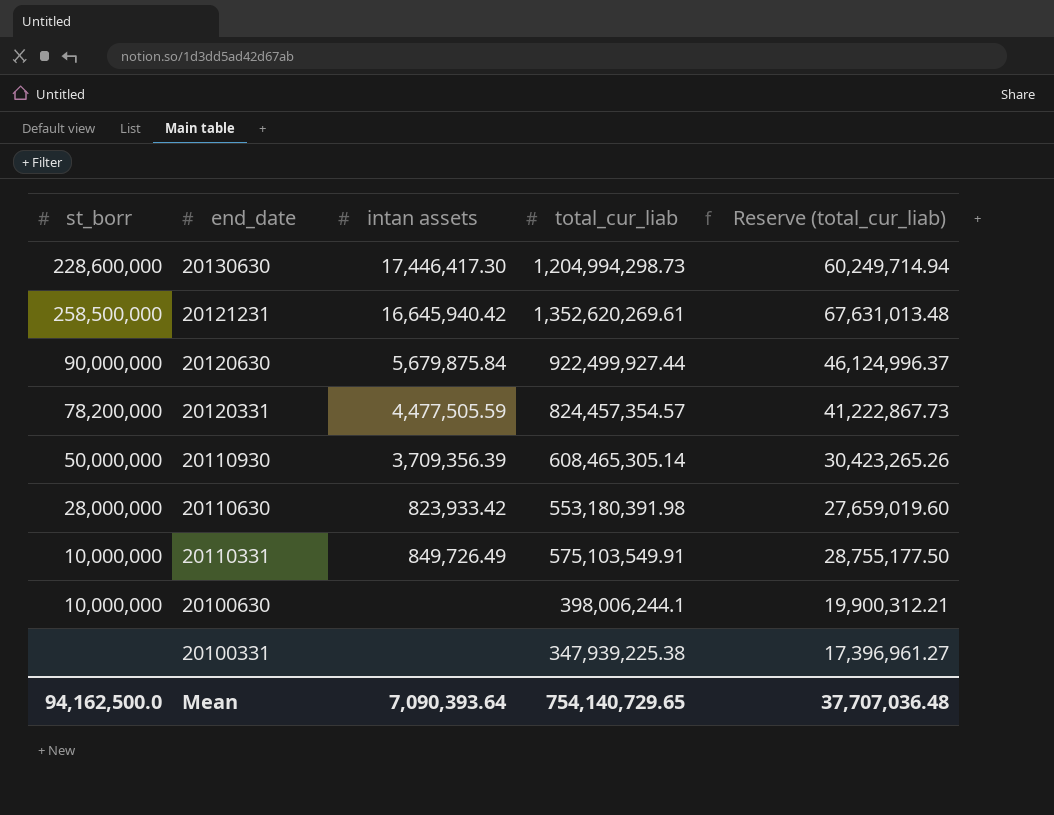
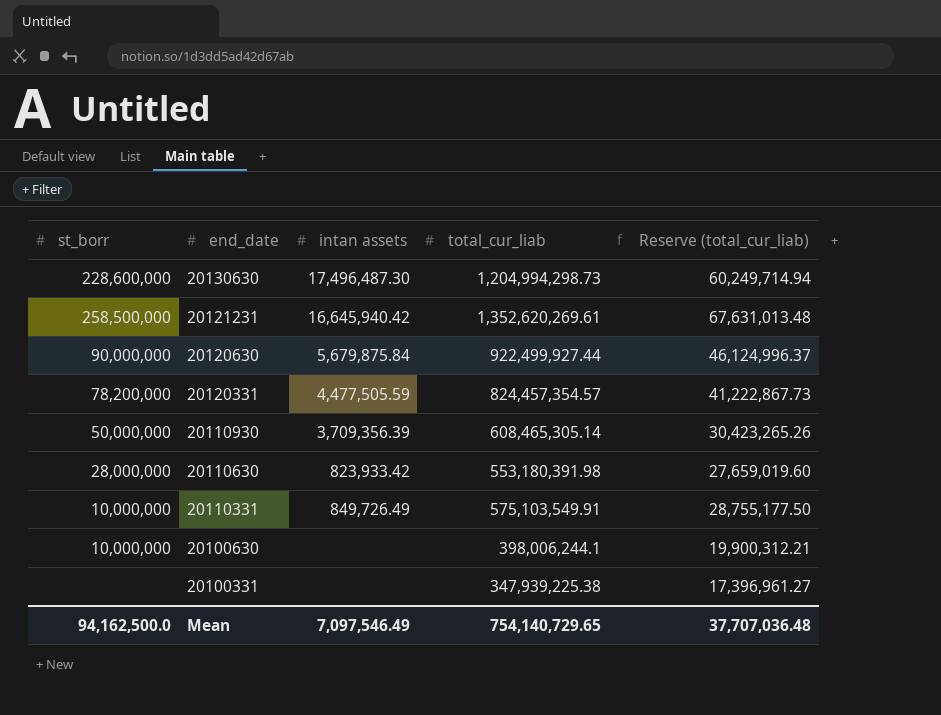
20130630 | intan assets: 17,446,417.30 -> 17,496,487.30
Mean | intan assets: 7,090,393.64 -> 7,097,546.49

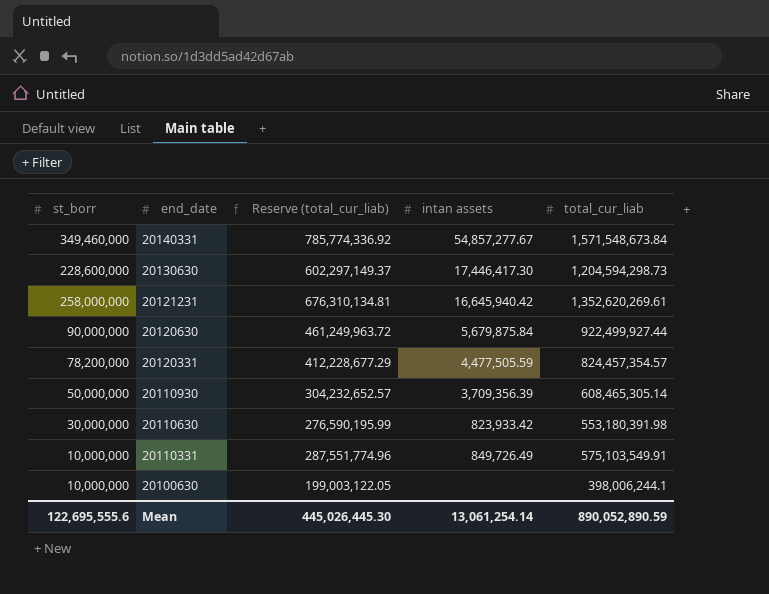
column Reserve (total_cur_liab) | formula: [total_cur_liab] * 0.05 -> [total_cur_liab] * 0.5
column Reserve (total_cur_liab) | position: 5 -> 3
row 20100331: none | none | 347,939,225.38 | 17,396,961.27 -> none
row 20140331: none -> 349,460,000 | 785,774,336.92 | 54,857,277.67 | 1,571,548,673.84
20130630 | intan assets: 17,496,487.30 -> 17,446,417.30
20130630 | total_cur_liab: 1,204,994,298.73 -> 1,204,594,298.73
20121231 | st_borr: 258,500,000 -> 258,000,000
20110630 | st_borr: 28,000,000 -> 30,000,000
Mean | st_borr: 94,162,500.0 -> 122,695,555.6
Mean | Reserve (total_cur_liab): 37,707,036.48 -> 445,026,445.30
Mean | intan assets: 7,097,546.49 -> 13,061,254.14
Mean | total_cur_liab: 754,140,729.65 -> 890,052,890.59

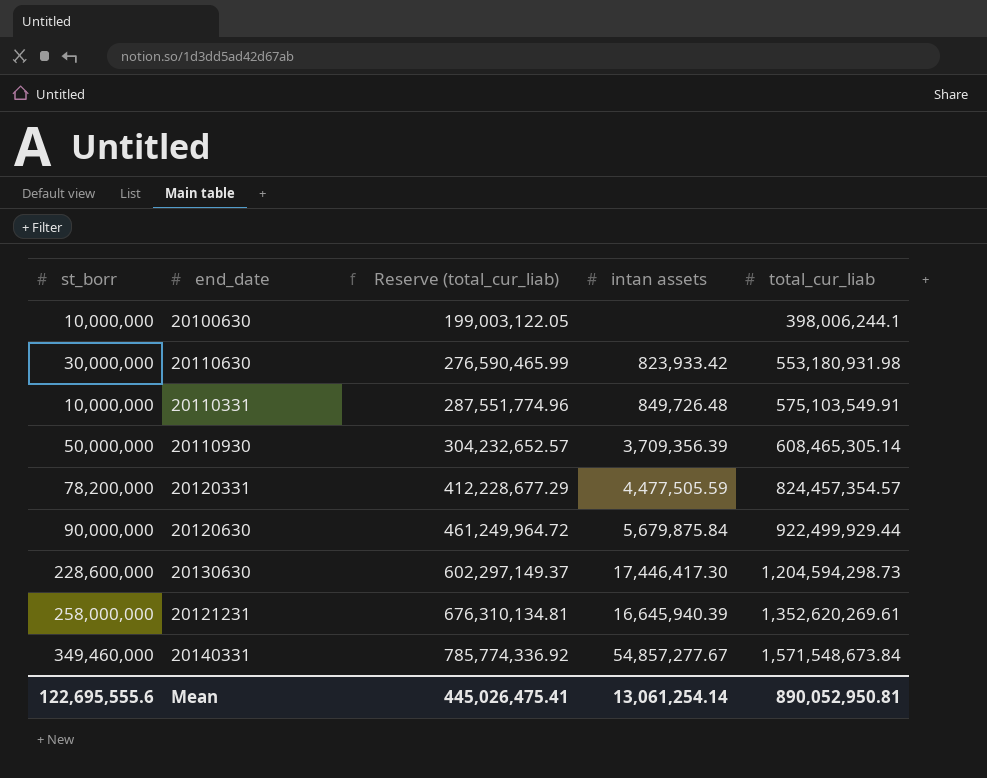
row order: end_date descending -> Reserve (total_cur_liab) ascending
20110630 | Reserve (total_cur_liab): 276,590,195.99 -> 276,590,465.99
20110630 | total_cur_liab: 553,180,391.98 -> 553,180,931.98
20110331 | intan assets: 849,726.49 -> 849,726.48
20120630 | Reserve (total_cur_liab): 461,249,963.72 -> 461,249,964.72
20120630 | total_cur_liab: 922,499,927.44 -> 922,499,929.44
20121231 | intan assets: 16,645,940.42 -> 16,645,940.39
Mean | Reserve (total_cur_liab): 445,026,445.30 -> 445,026,475.41
Mean | total_cur_liab: 890,052,890.59 -> 890,052,950.81

